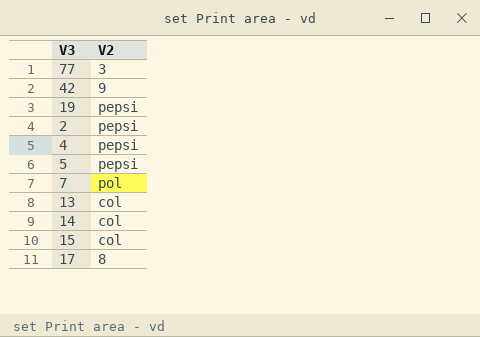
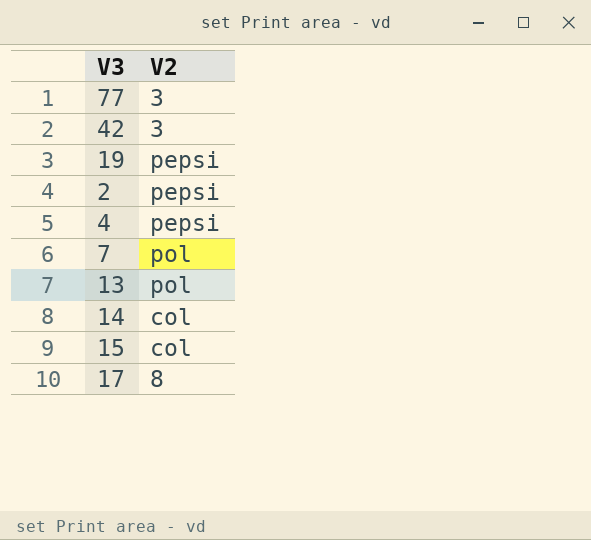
row 5: pepsi -> none
42 | V2: 9 -> 3
13 | V2: col -> pol

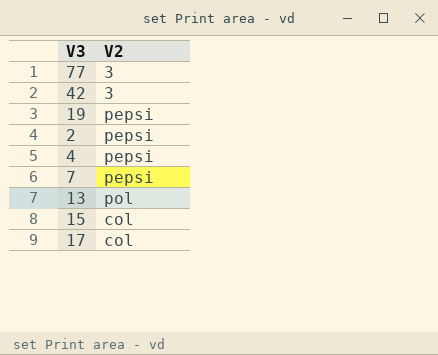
row 14: col -> none
7 | V2: pol -> pepsi
17 | V2: 8 -> col

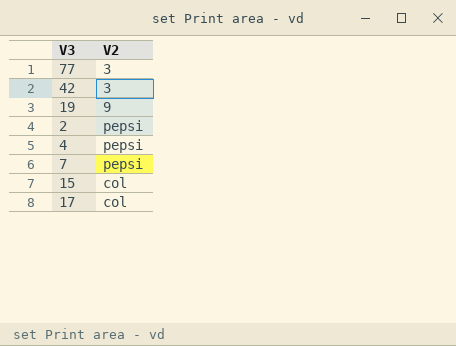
row 13: pol -> none
19 | V2: pepsi -> 9

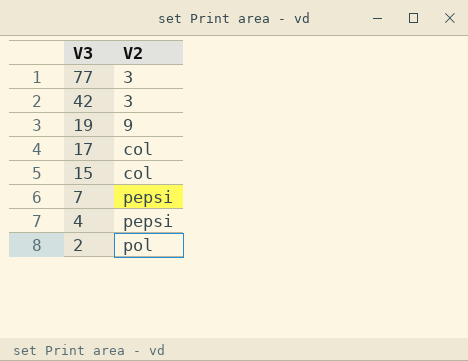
row order: none -> V3 descending
2 | V2: pepsi -> pol

